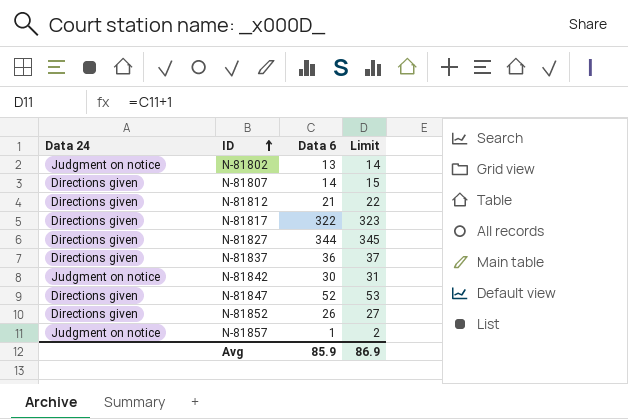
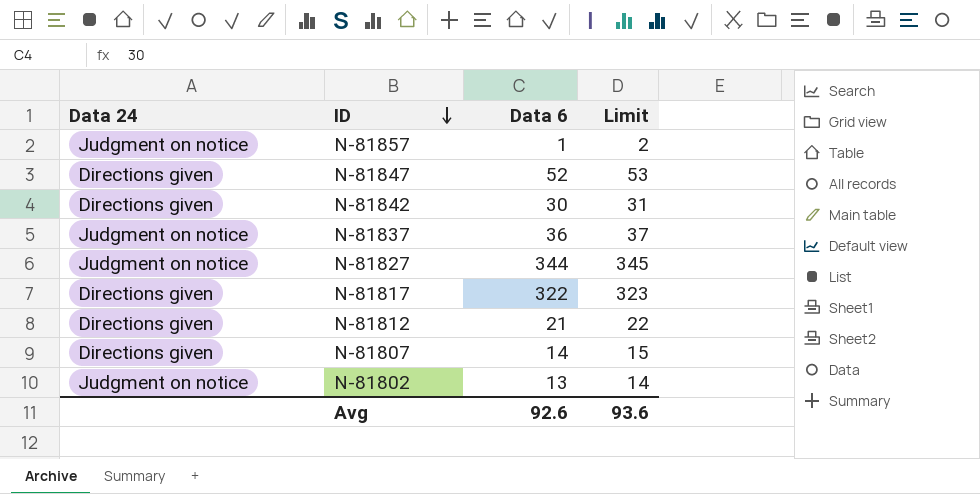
row order: ID ascending -> ID descending
row N-81852: Directions given | 26 | 27 -> none
N-81842 | Data 24: Judgment on notice -> Directions given
N-81837 | Data 24: Directions given -> Judgment on notice
N-81827 | Data 24: Directions given -> Judgment on notice
Avg | Data 6: 85.9 -> 92.6
Avg | Limit: 86.9 -> 93.6

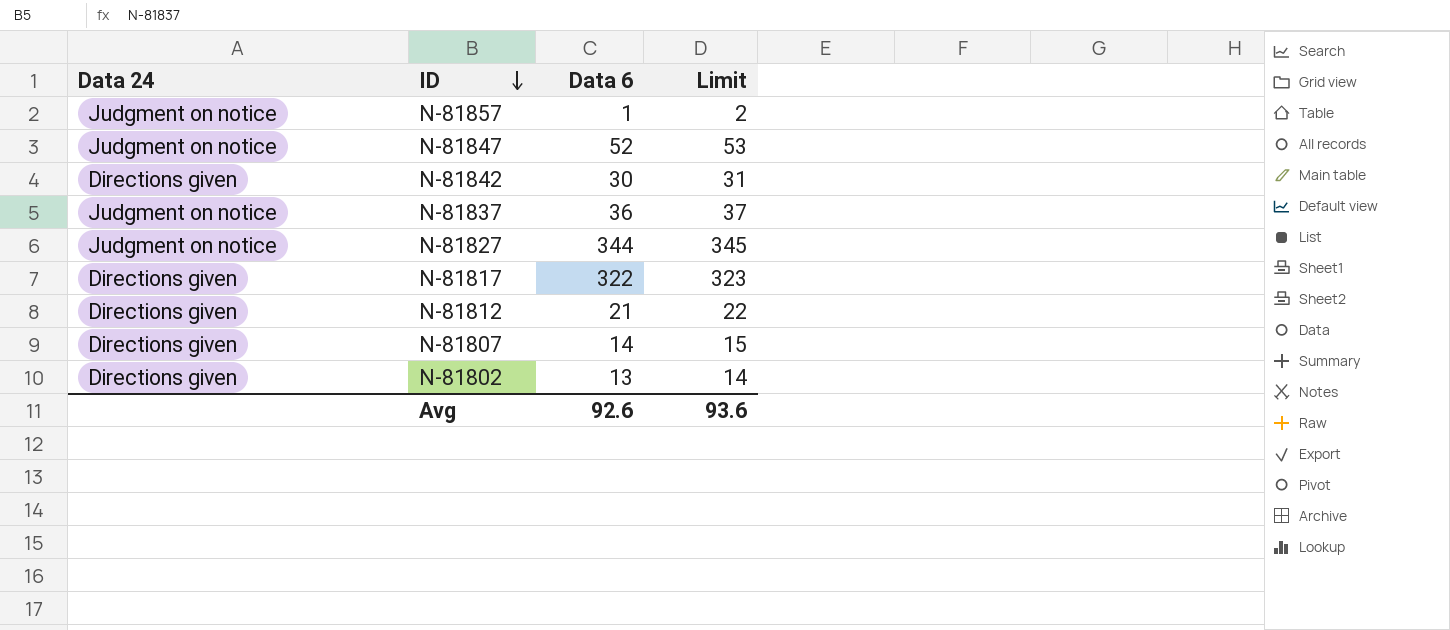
N-81847 | Data 24: Directions given -> Judgment on notice
N-81802 | Data 24: Judgment on notice -> Directions given

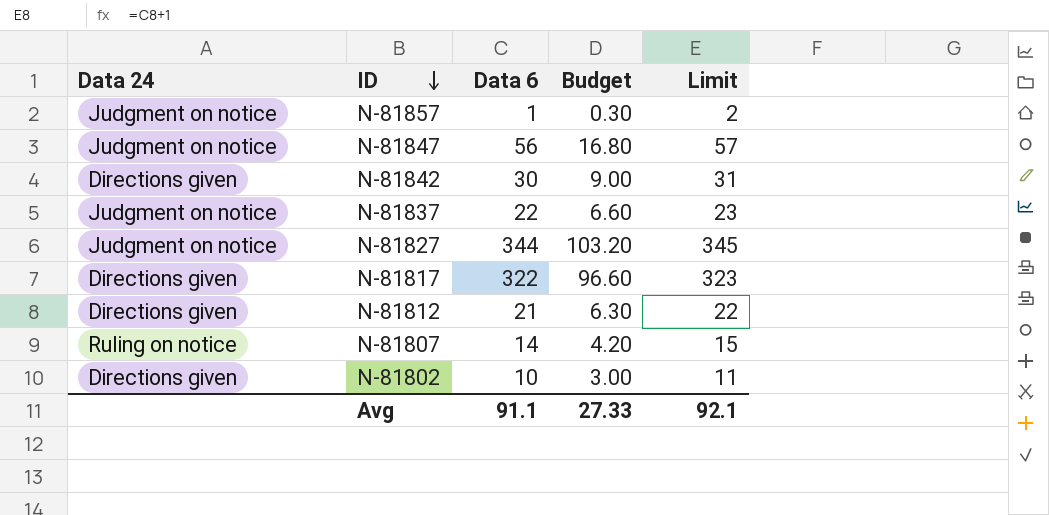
column Budget | formula: none -> [Data 6] * 0.3
N-81847 | Data 6: 52 -> 56
N-81847 | Limit: 53 -> 57
N-81837 | Data 6: 36 -> 22
N-81837 | Limit: 37 -> 23
N-81807 | Data 24: Directions given -> Ruling on notice
N-81802 | Data 6: 13 -> 10
N-81802 | Limit: 14 -> 11
Avg | Data 6: 92.6 -> 91.1
Avg | Limit: 93.6 -> 92.1

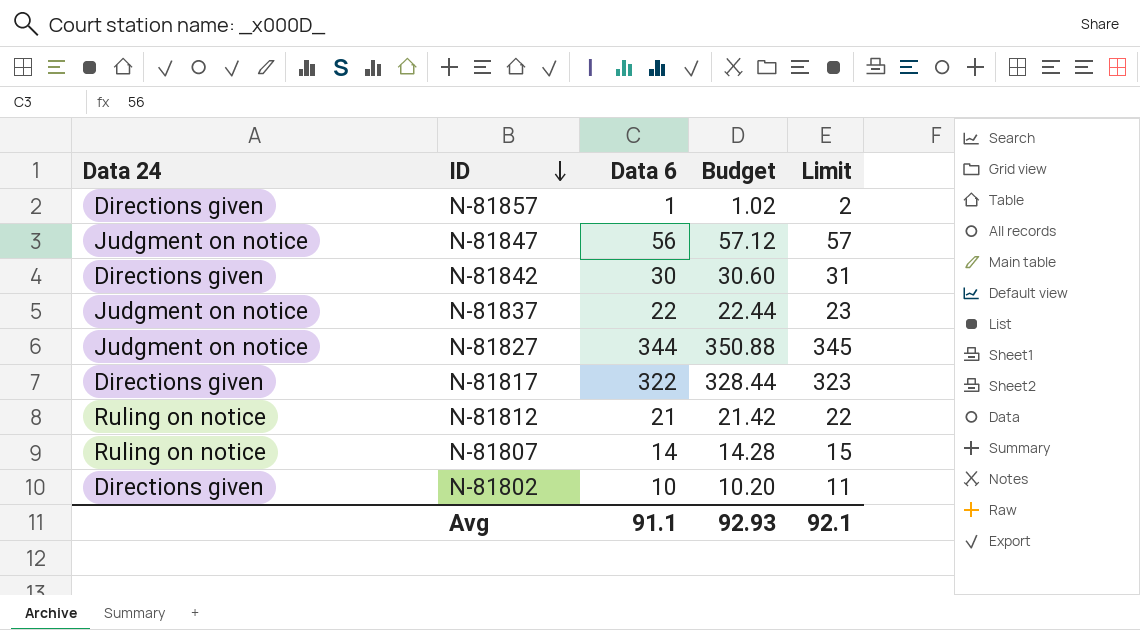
column Budget | formula: [Data 6] * 0.3 -> [Data 6] * 1.02
N-81857 | Data 24: Judgment on notice -> Directions given
N-81812 | Data 24: Directions given -> Ruling on notice
Avg | Budget: 27.33 -> 92.93

